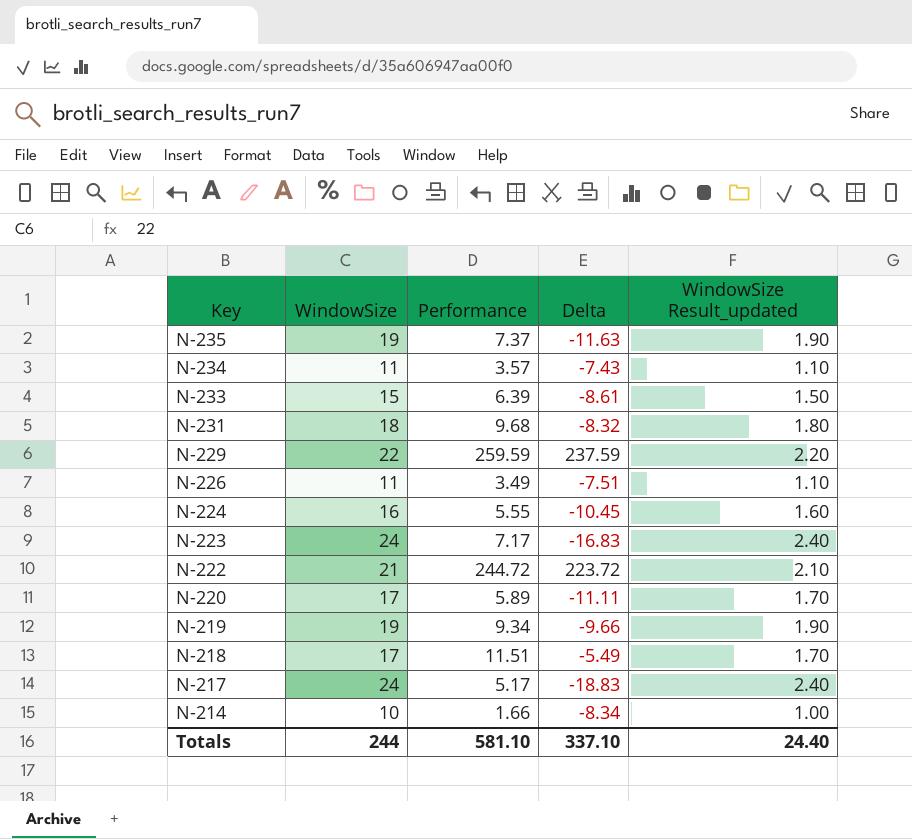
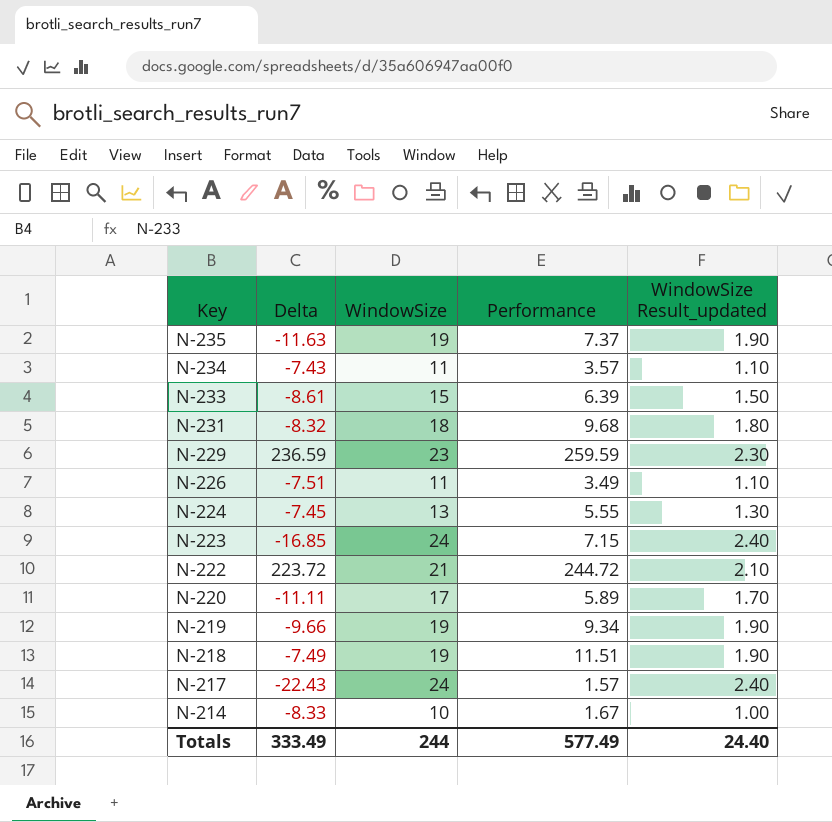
column Delta | position: 4 -> 2
N-229 | Delta: 237.59 -> 236.59
N-229 | WindowSize: 22 -> 23
N-229 | WindowSize Result_updated: 2.20 -> 2.30
N-224 | Delta: -10.45 -> -7.45
N-224 | WindowSize: 16 -> 13
N-224 | WindowSize Result_updated: 1.60 -> 1.30
N-223 | Delta: -16.83 -> -16.85
N-223 | Performance: 7.17 -> 7.15
N-218 | Delta: -5.49 -> -7.49
N-218 | WindowSize: 17 -> 19
N-218 | WindowSize Result_updated: 1.70 -> 1.90
N-217 | Delta: -18.83 -> -22.43
N-217 | Performance: 5.17 -> 1.57
N-214 | Delta: -8.34 -> -8.33
N-214 | Performance: 1.66 -> 1.67
Totals | Delta: 337.10 -> 333.49
Totals | Performance: 581.10 -> 577.49

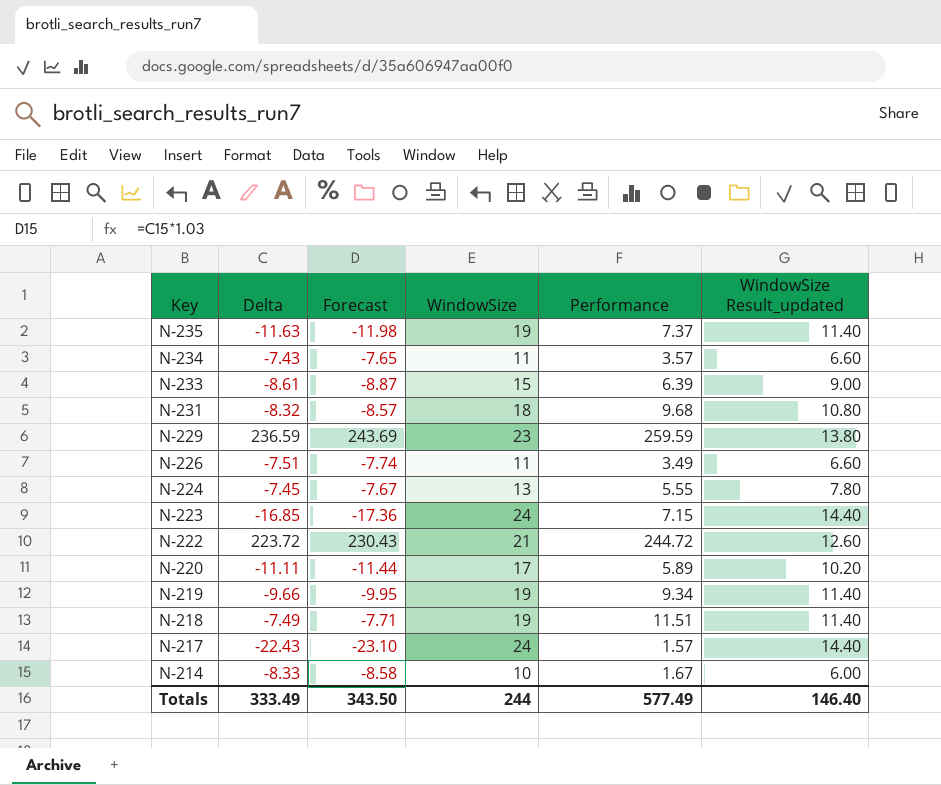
column Forecast | formula: none -> [Delta] * 1.03
column WindowSize Result_updated | formula: [WindowSize] * 0.1 -> [WindowSize] * 0.6
Totals | WindowSize Result_updated: 24.40 -> 146.40

